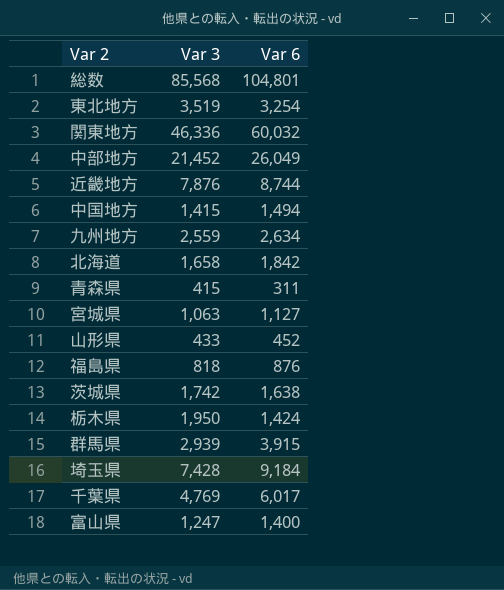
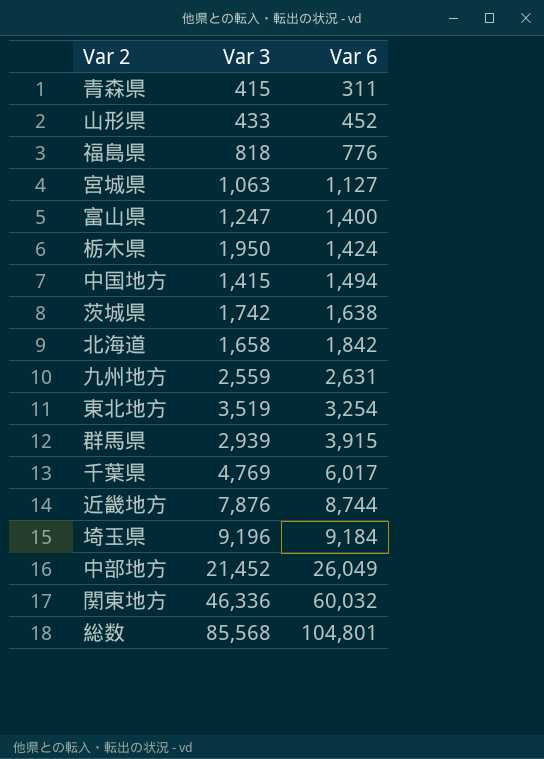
row order: none -> Var 6 ascending
福島県 | Var 6: 876 -> 776
九州地方 | Var 6: 2,634 -> 2,631
埼玉県 | Var 3: 7,428 -> 9,196

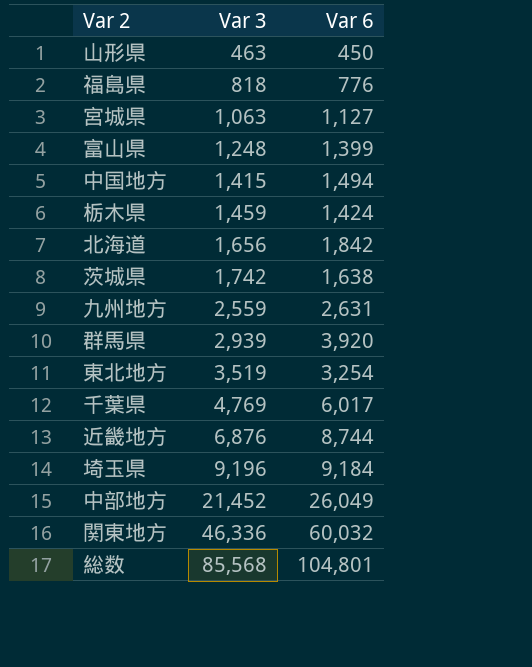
row order: Var 6 ascending -> Var 3 ascending
row 青森県: 415 | 311 -> none
山形県 | Var 3: 433 -> 463
山形県 | Var 6: 452 -> 450
富山県 | Var 3: 1,247 -> 1,248
富山県 | Var 6: 1,400 -> 1,399
栃木県 | Var 3: 1,950 -> 1,459
北海道 | Var 3: 1,658 -> 1,656
群馬県 | Var 6: 3,915 -> 3,920
近畿地方 | Var 3: 7,876 -> 6,876

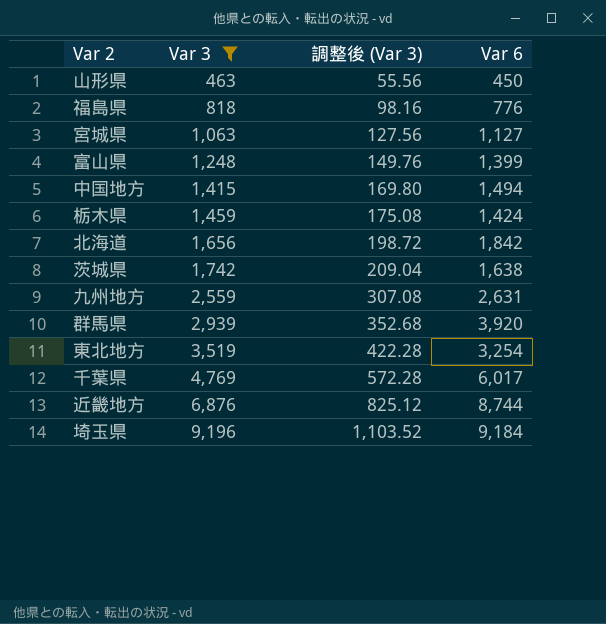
filter: none -> Var 3 <= 9,196
column 調整後 (Var 3) | formula: none -> [Var 3] * 0.12

